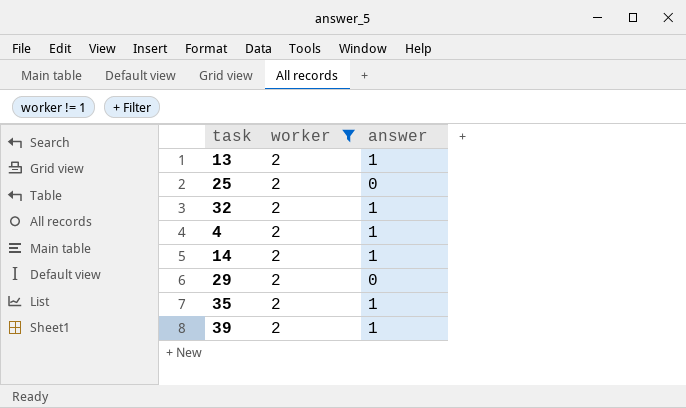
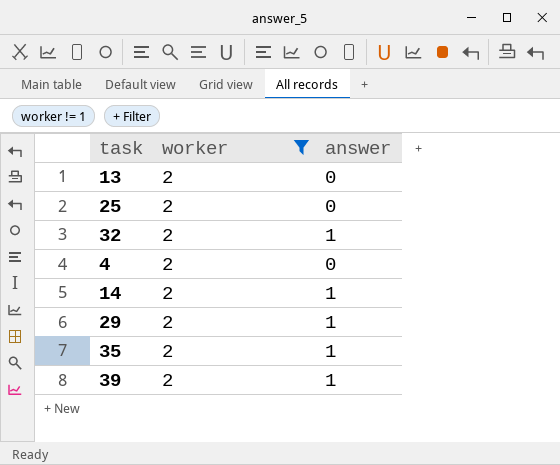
13 | answer: 1 -> 0
4 | answer: 1 -> 0
29 | answer: 0 -> 1

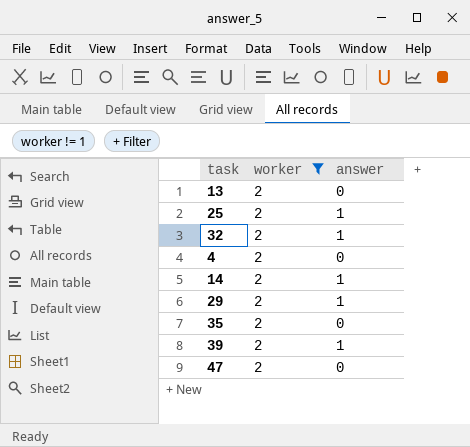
25 | answer: 0 -> 1
35 | answer: 1 -> 0
row 47: none -> 2 | 0

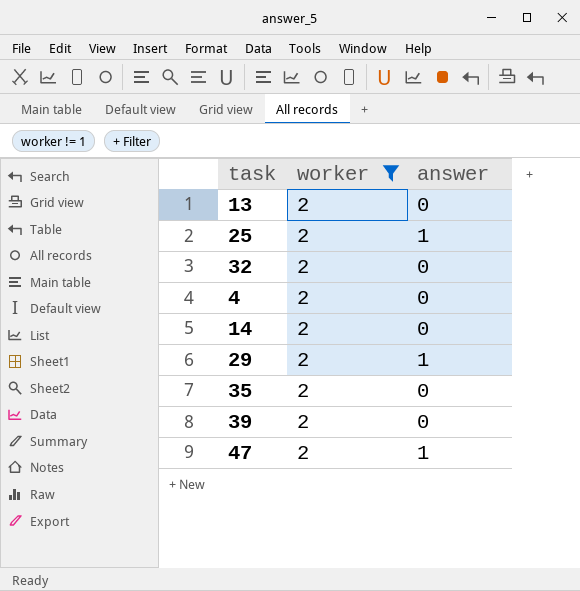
32 | answer: 1 -> 0
14 | answer: 1 -> 0
39 | answer: 1 -> 0
47 | answer: 0 -> 1

